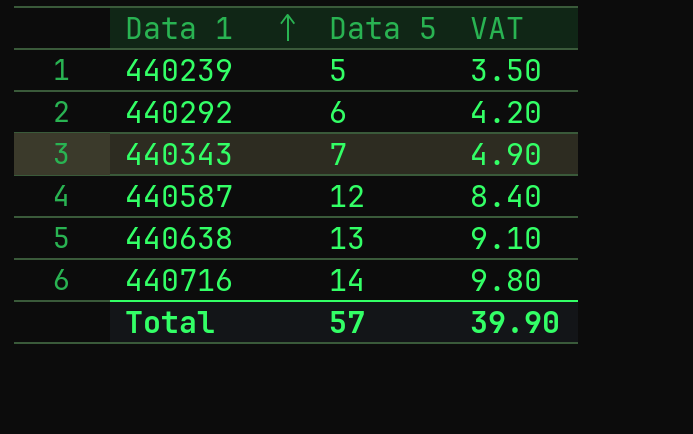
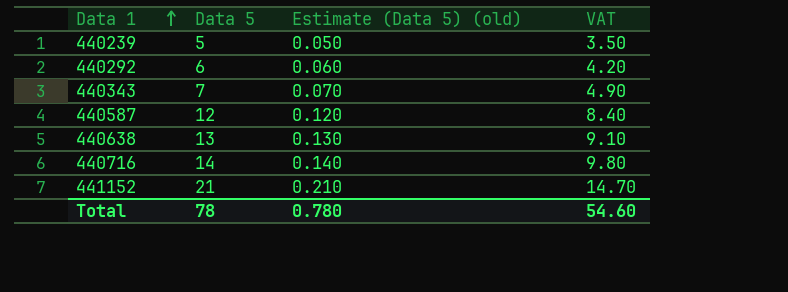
column Estimate (Data 5) (old) | formula: none -> [Data 5] * 0.01
row 441152: none -> 21 | 0.210 | 14.70
Total | Data 5: 57 -> 78
Total | VAT: 39.90 -> 54.60

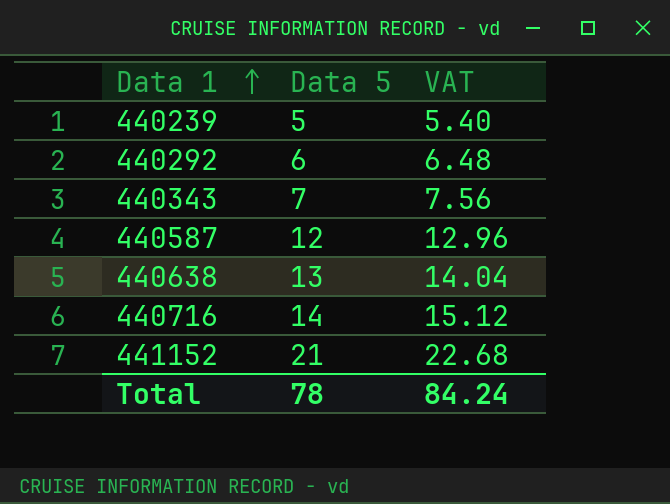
column Estimate (Data 5) (old) | formula: [Data 5] * 0.01 -> none
column VAT | formula: [Data 5] * 0.7 -> [Data 5] * 1.08
Total | VAT: 54.60 -> 84.24

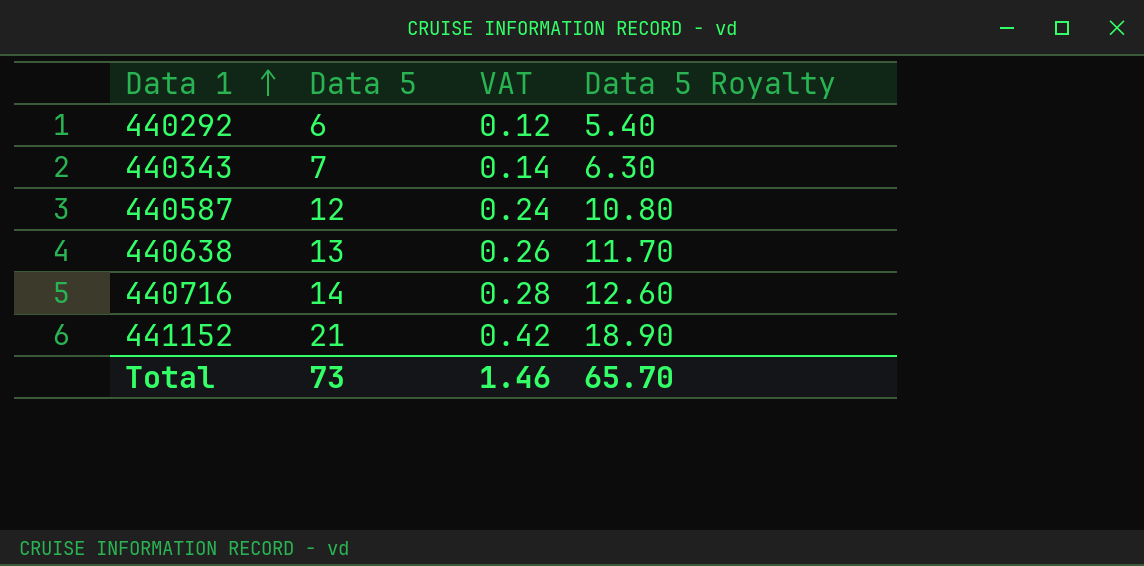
column VAT | formula: [Data 5] * 1.08 -> [Data 5] * 0.02
column Data 5 Royalty | formula: none -> [Data 5] * 0.9
row 440239: 5 | 5.40 -> none
Total | Data 5: 78 -> 73
Total | VAT: 84.24 -> 1.46

